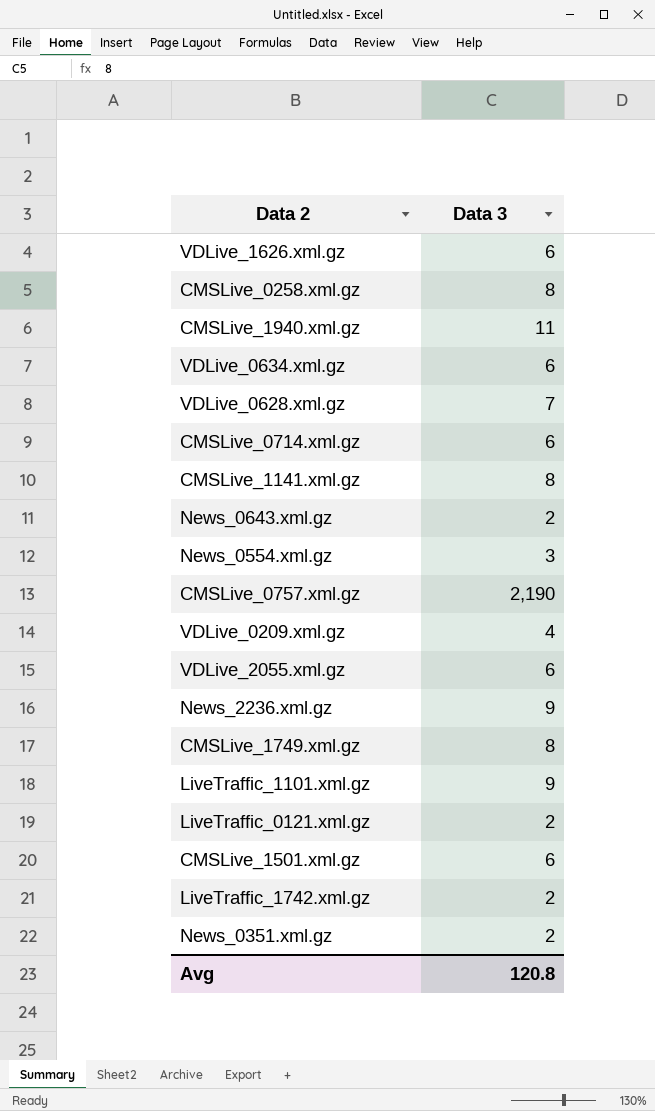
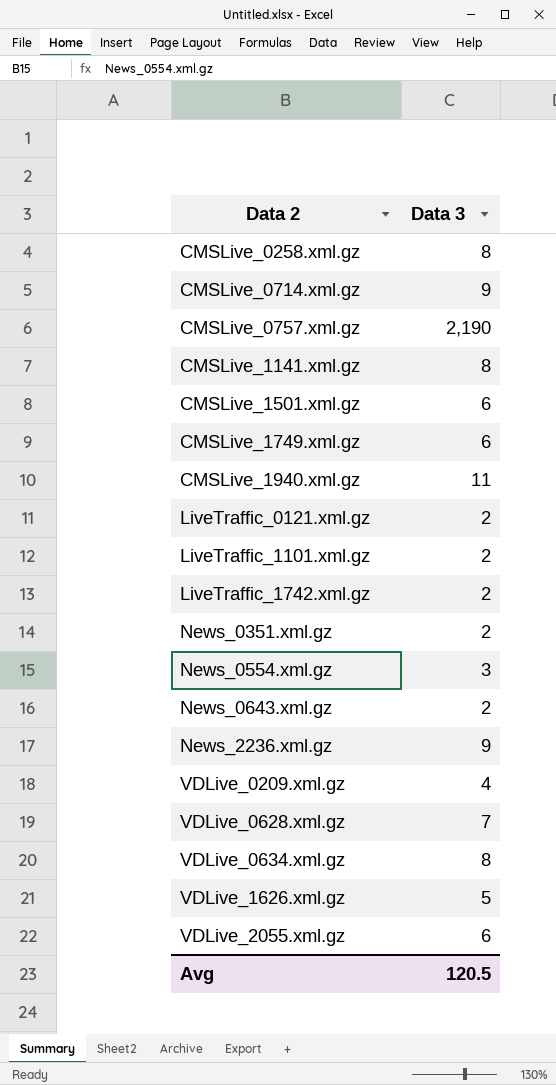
row order: none -> Data 2 ascending
CMSLive_0714.xml.gz | Data 3: 6 -> 9
CMSLive_1749.xml.gz | Data 3: 8 -> 6
LiveTraffic_1101.xml.gz | Data 3: 9 -> 2
VDLive_0634.xml.gz | Data 3: 6 -> 8
VDLive_1626.xml.gz | Data 3: 6 -> 5
Avg | Data 3: 120.8 -> 120.5

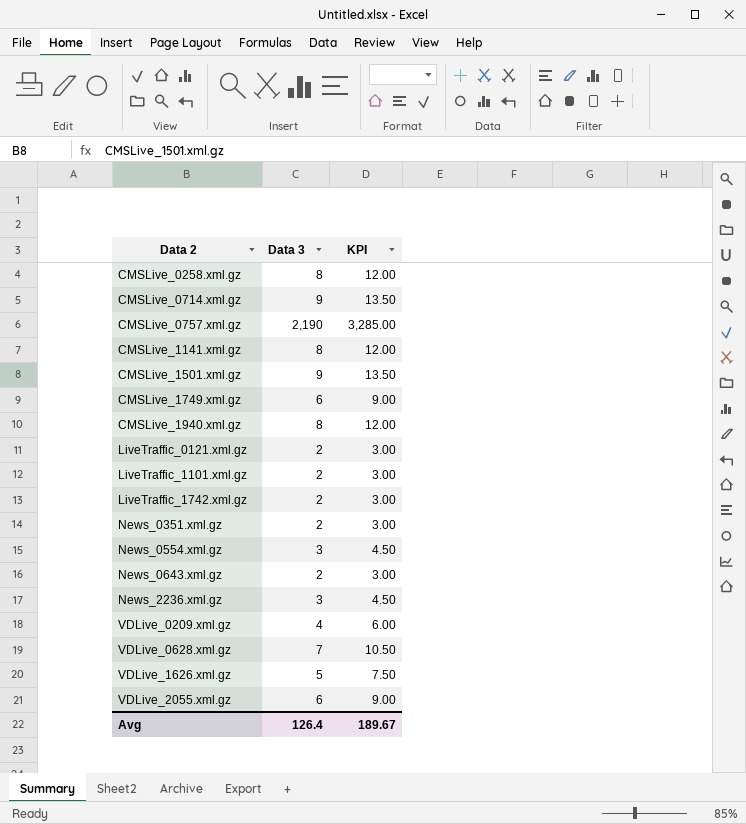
column KPI | formula: none -> [Data 3] * 1.5
row VDLive_0634.xml.gz: 8 -> none
CMSLive_1501.xml.gz | Data 3: 6 -> 9
CMSLive_1940.xml.gz | Data 3: 11 -> 8
News_2236.xml.gz | Data 3: 9 -> 3
Avg | Data 3: 120.5 -> 126.4

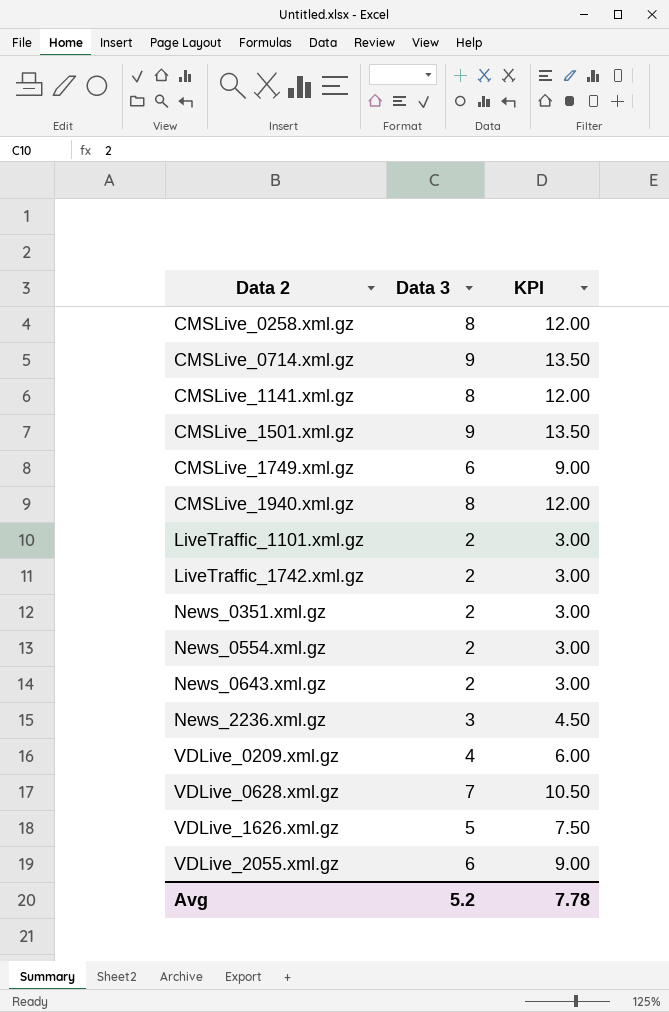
row CMSLive_0757.xml.gz: 2,190 | 3,285.00 -> none
row LiveTraffic_0121.xml.gz: 2 | 3.00 -> none
News_0554.xml.gz | Data 3: 3 -> 2
News_0554.xml.gz | KPI: 4.50 -> 3.00
Avg | Data 3: 126.4 -> 5.2
Avg | KPI: 189.67 -> 7.78

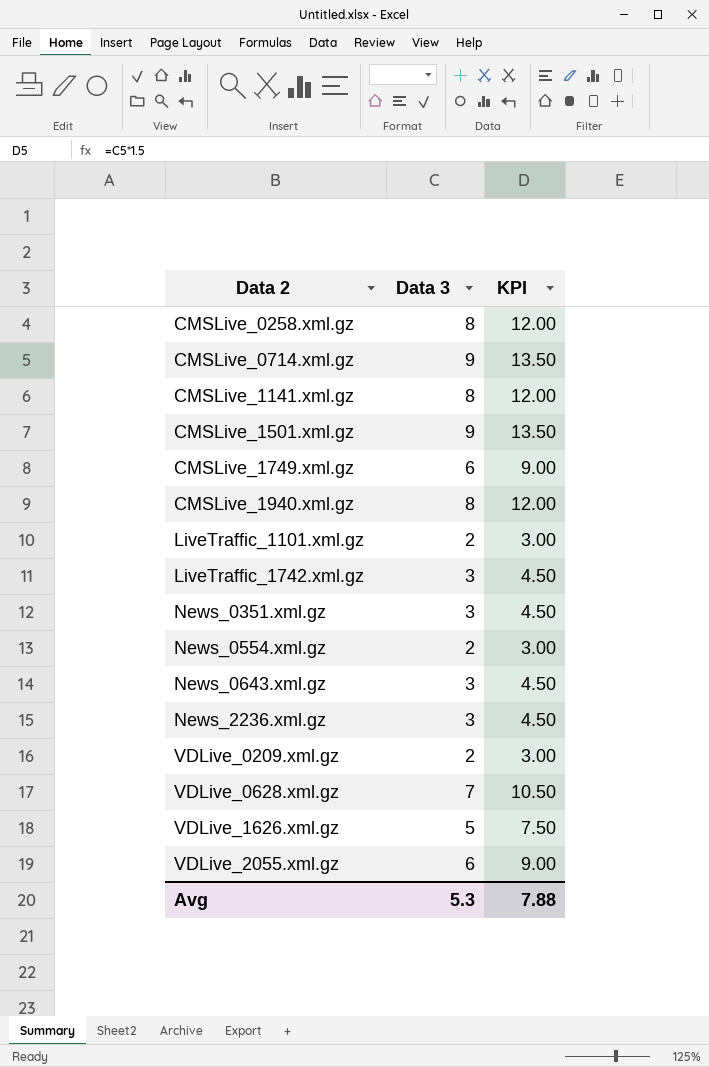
LiveTraffic_1742.xml.gz | Data 3: 2 -> 3
LiveTraffic_1742.xml.gz | KPI: 3.00 -> 4.50
News_0351.xml.gz | Data 3: 2 -> 3
News_0351.xml.gz | KPI: 3.00 -> 4.50
News_0643.xml.gz | Data 3: 2 -> 3
News_0643.xml.gz | KPI: 3.00 -> 4.50
VDLive_0209.xml.gz | Data 3: 4 -> 2
VDLive_0209.xml.gz | KPI: 6.00 -> 3.00
Avg | Data 3: 5.2 -> 5.3
Avg | KPI: 7.78 -> 7.88

